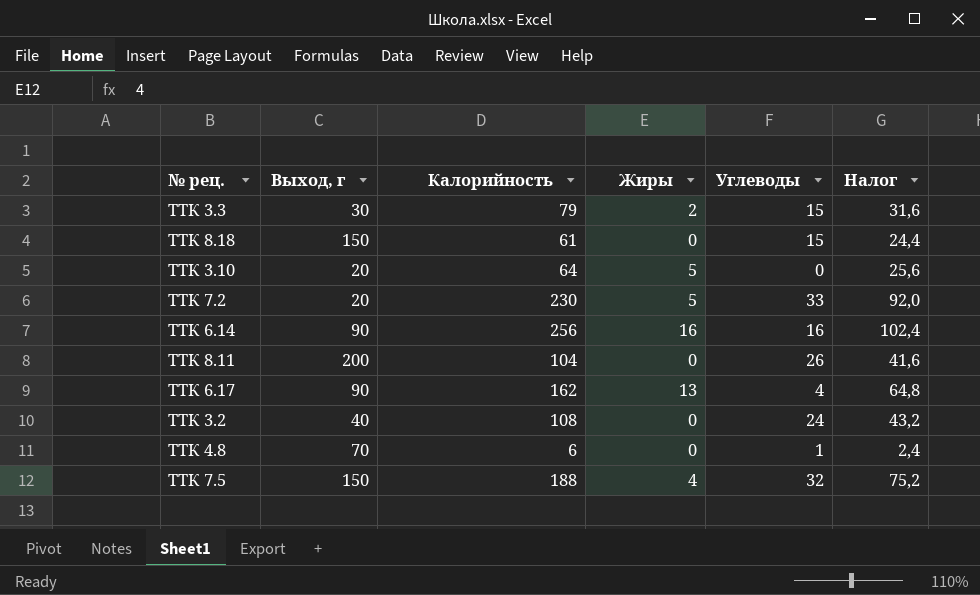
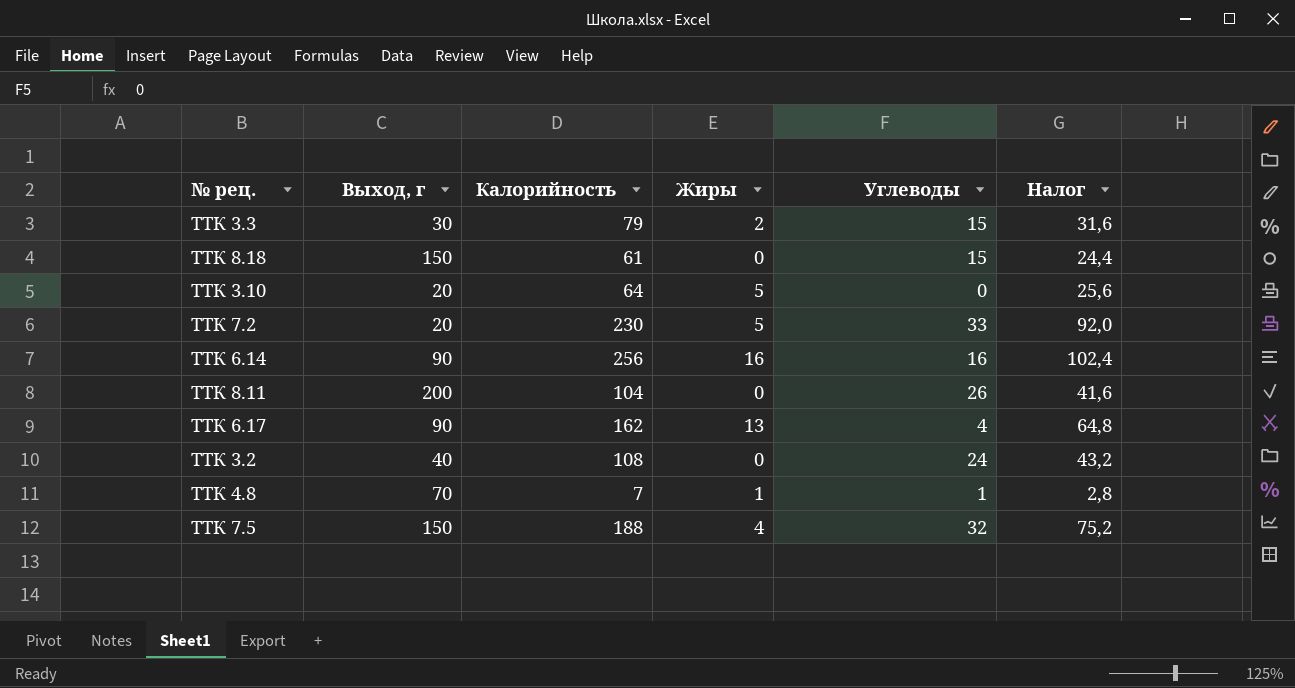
ТТК 4.8 | Калорийность: 6 -> 7
ТТК 4.8 | Жиры: 0 -> 1
ТТК 4.8 | Налог: 2,4 -> 2,8

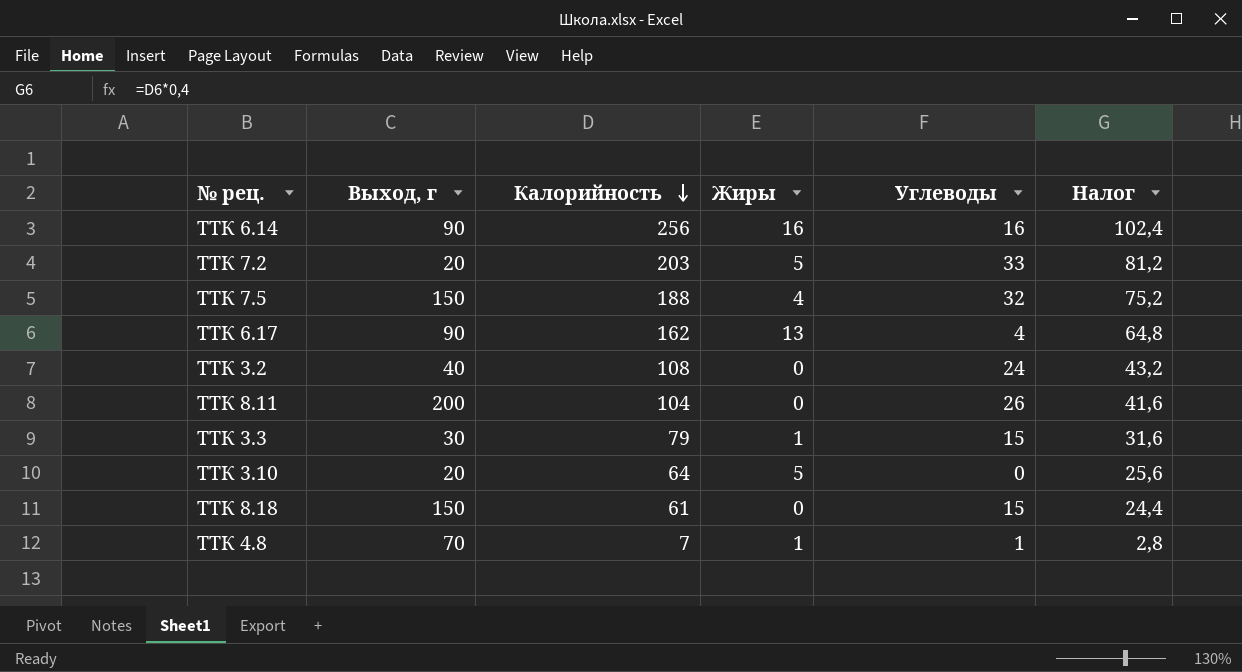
row order: none -> Калорийность descending
ТТК 7.2 | Калорийность: 230 -> 203
ТТК 7.2 | Налог: 92,0 -> 81,2
ТТК 3.3 | Жиры: 2 -> 1

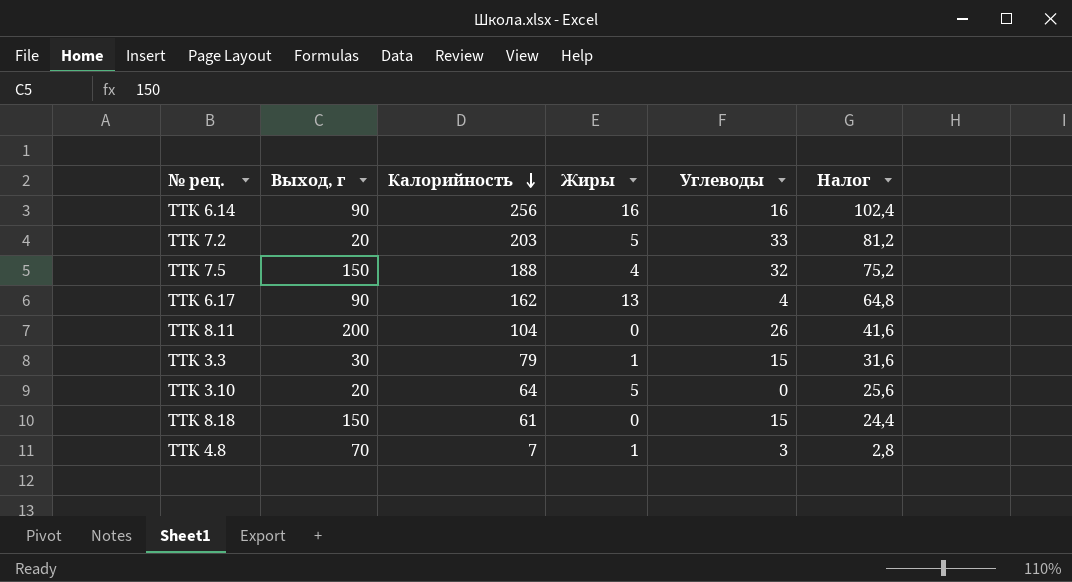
row ТТК 3.2: 40 | 108 | 0 | 24 | 43,2 -> none
ТТК 4.8 | Углеводы: 1 -> 3

